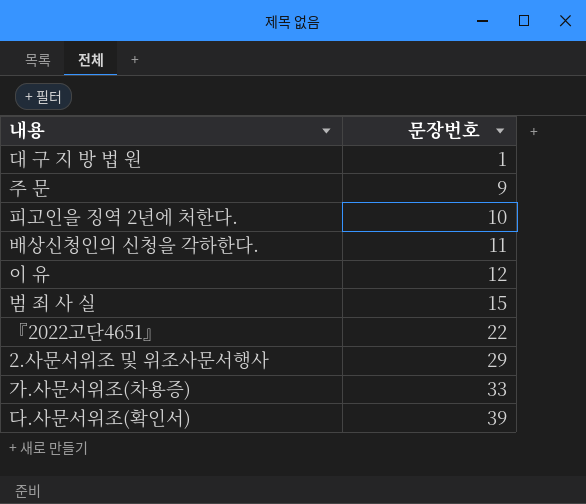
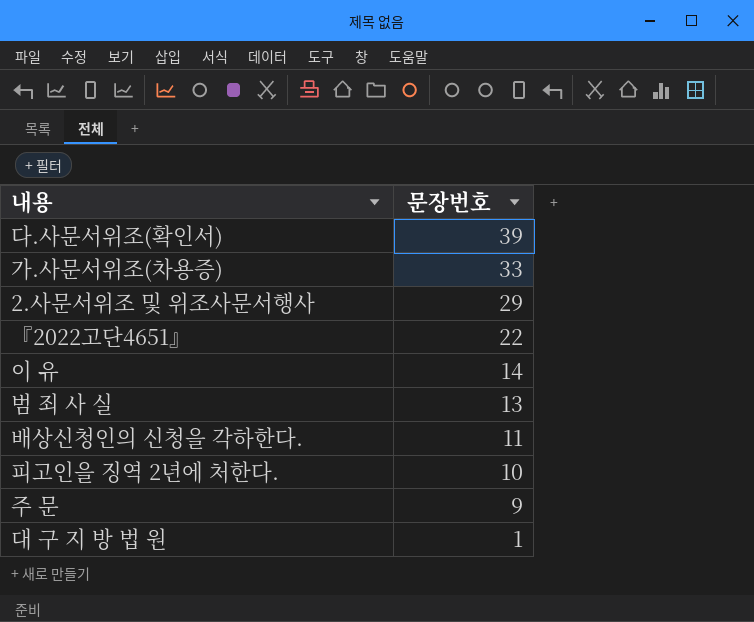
row order: 문장번호 ascending -> 문장번호 descending
이 유 | 문장번호: 12 -> 14
범 죄 사 실 | 문장번호: 15 -> 13

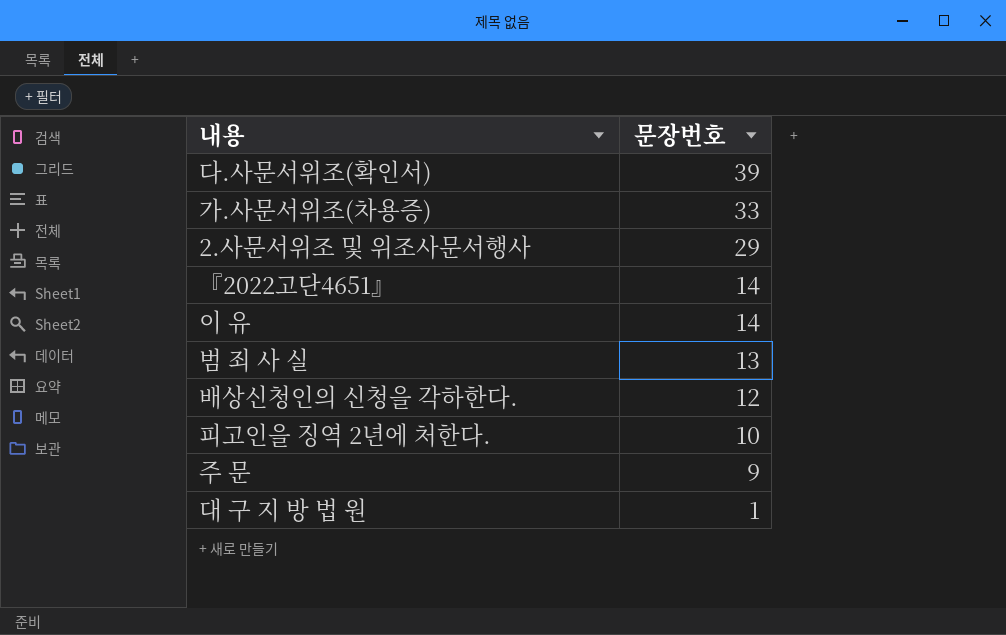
『2022고단4651』 | 문장번호: 22 -> 14
배상신청인의 신청을 각하한다. | 문장번호: 11 -> 12

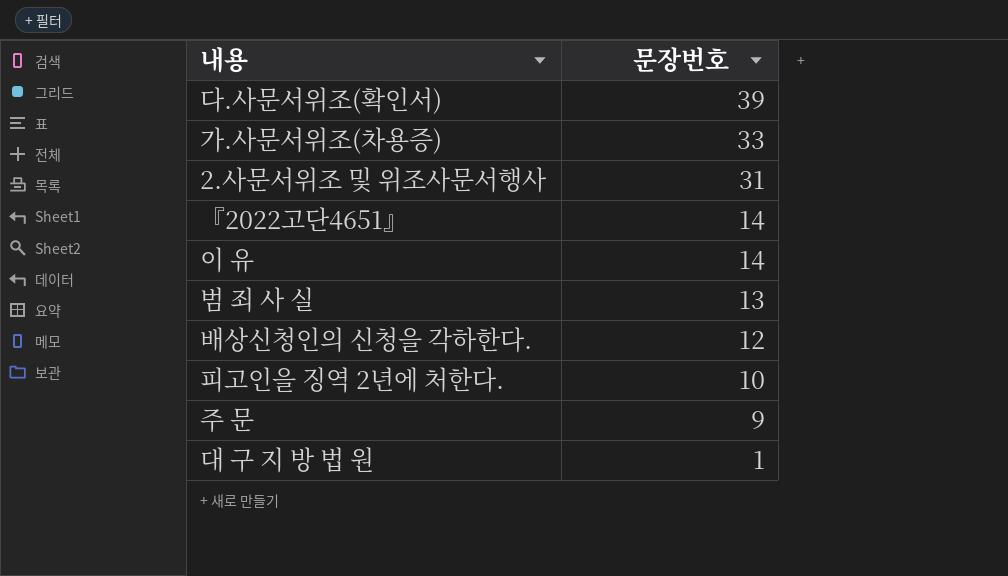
2.사문서위조 및 위조사문서행사 | 문장번호: 29 -> 31

